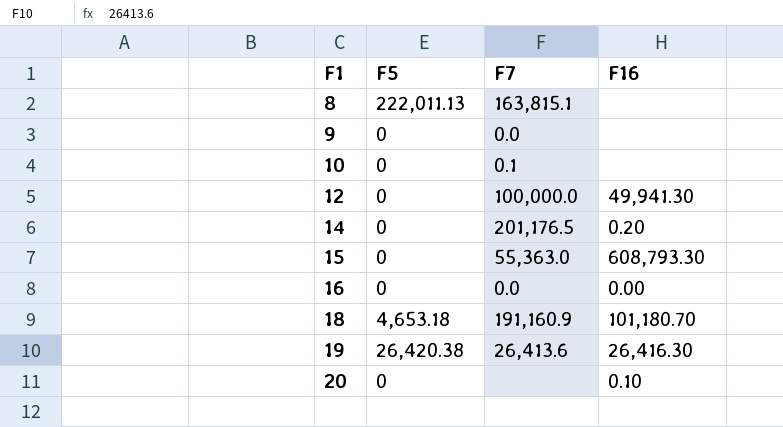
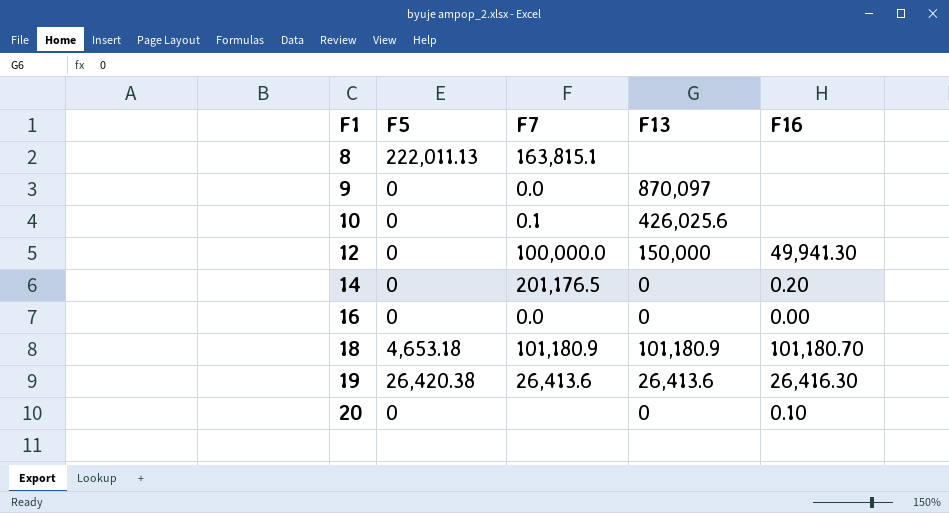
column F13 | position: none -> 4
row 15: 0 | 55,363.0 | 608,793.30 -> none
18 | F7: 191,160.9 -> 101,180.9

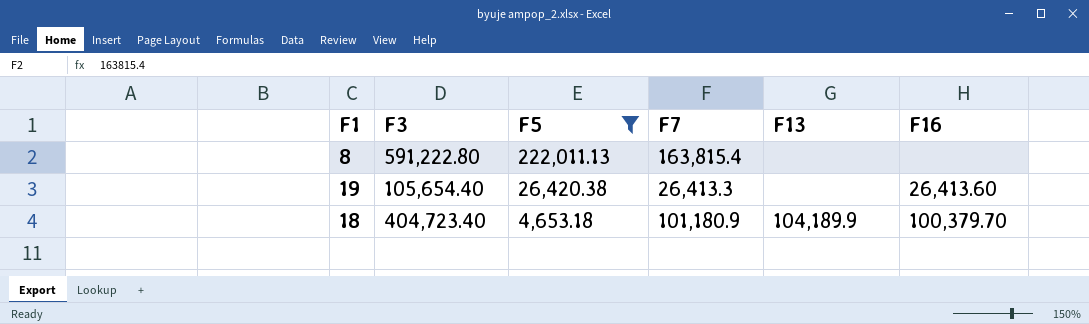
filter: none -> F5 != 0
row order: F1 ascending -> F5 descending
column F3 | position: none -> 2
8 | F7: 163,815.1 -> 163,815.4
19 | F7: 26,413.6 -> 26,413.3
19 | F13: 26,413.6 -> none
19 | F16: 26,416.30 -> 26,413.60
18 | F13: 101,180.9 -> 104,189.9
18 | F16: 101,180.70 -> 100,379.70

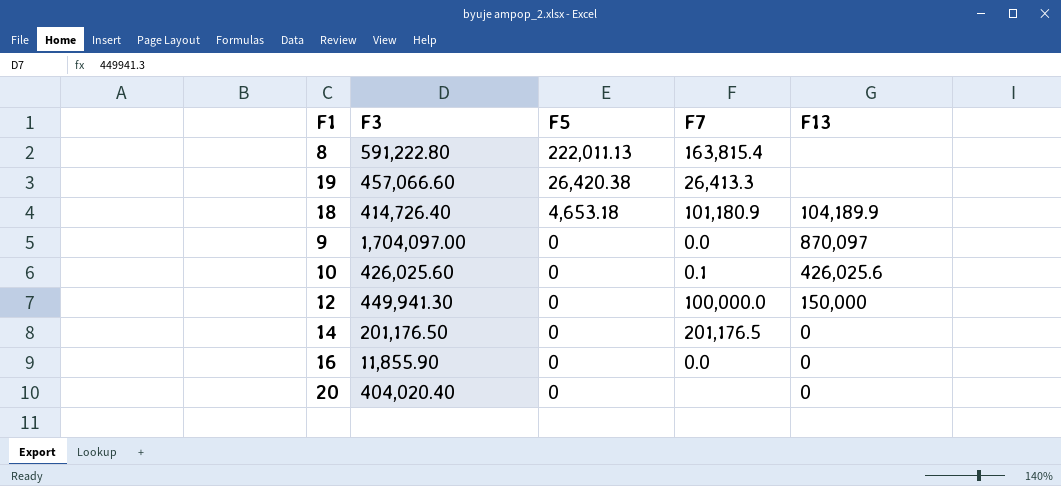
filter: F5 != 0 -> none
column F16 | position: 6 -> none
19 | F3: 105,654.40 -> 457,066.60
18 | F3: 404,723.40 -> 414,726.40

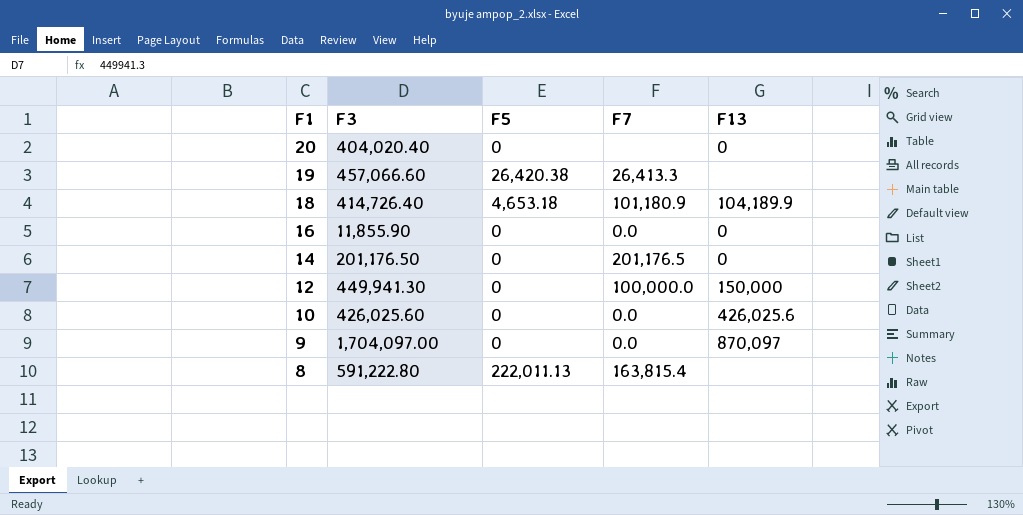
row order: F5 descending -> F1 descending
10 | F7: 0.1 -> 0.0

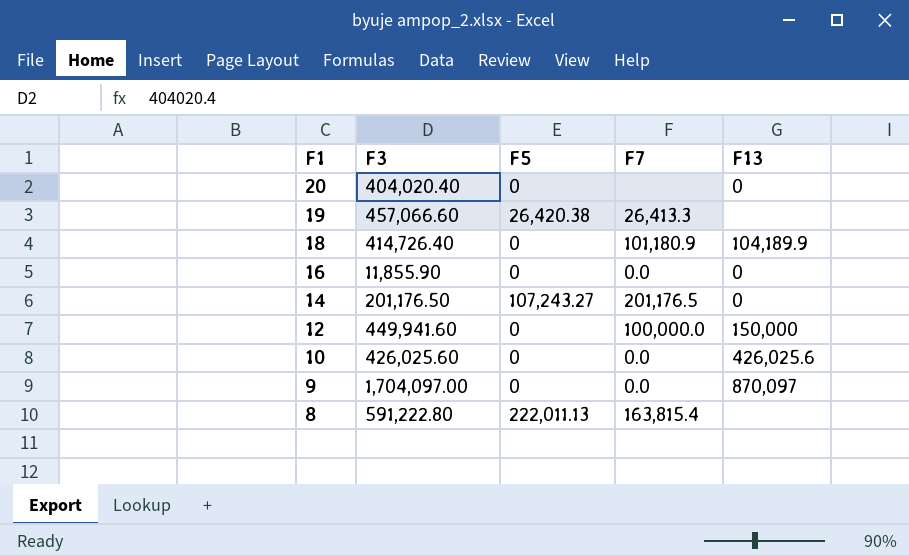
18 | F5: 4,653.18 -> 0
14 | F5: 0 -> 107,243.27
12 | F3: 449,941.30 -> 449,941.60

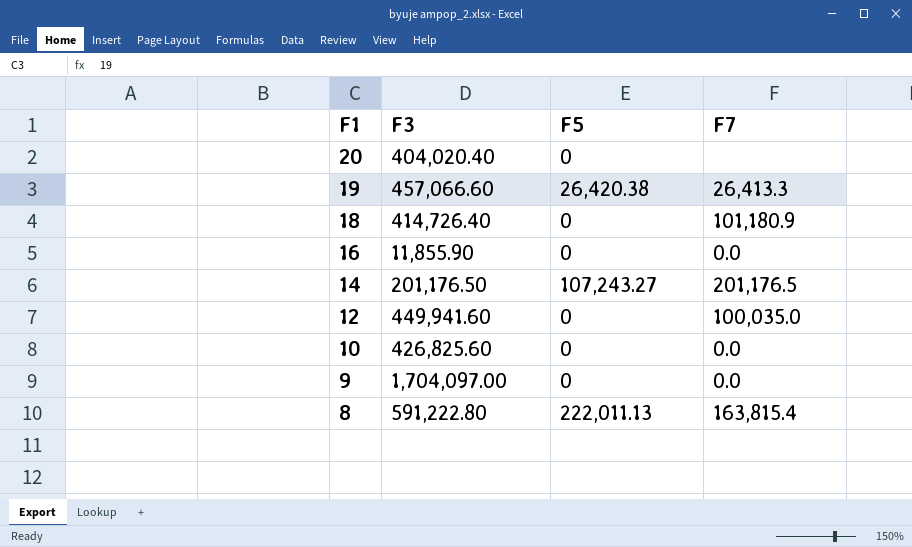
column F13 | position: 5 -> none
12 | F7: 100,000.0 -> 100,035.0
10 | F3: 426,025.60 -> 426,825.60

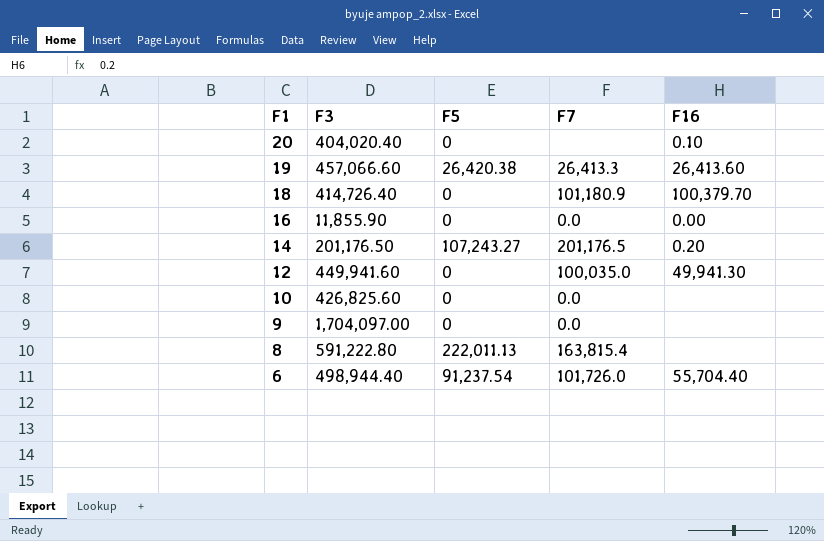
column F16 | position: none -> 5
row 6: none -> 498,944.40 | 91,237.54 | 101,726.0 | 55,704.40

